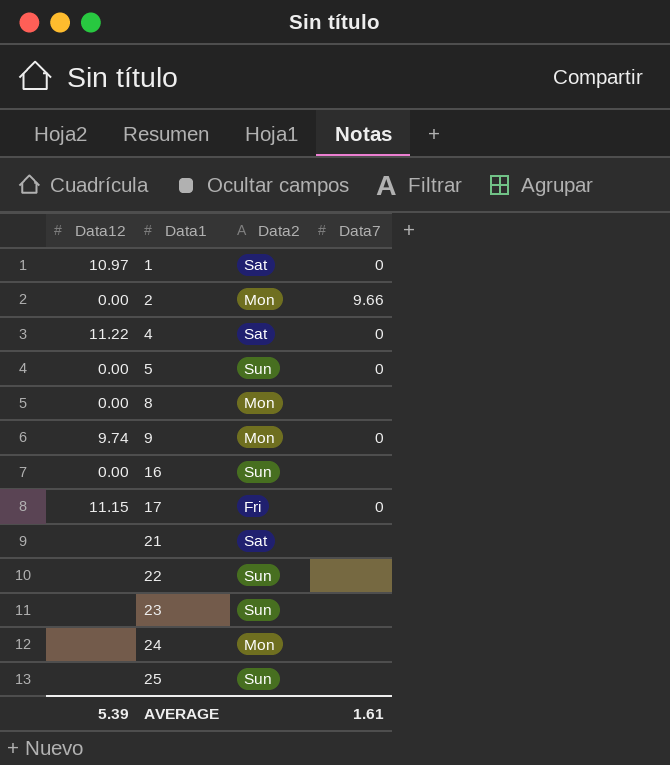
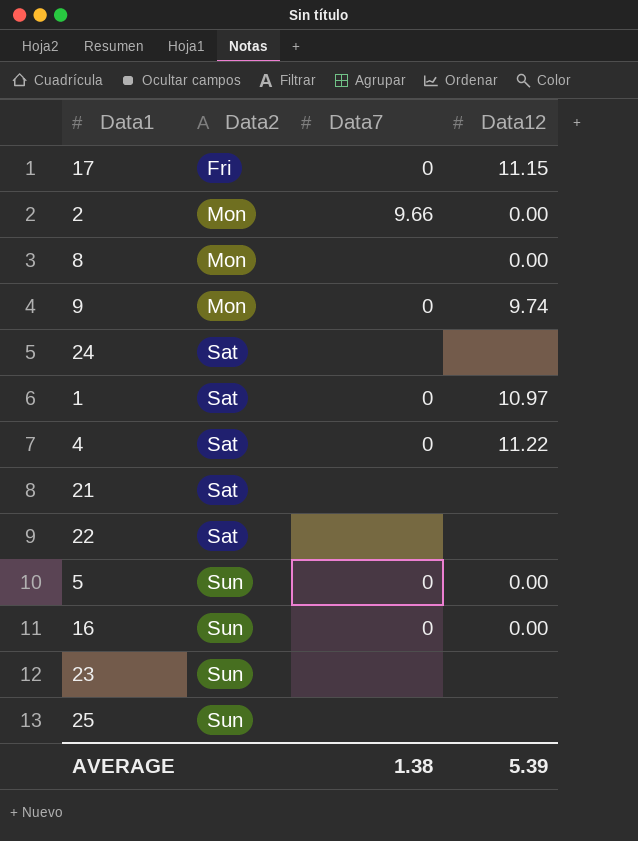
row order: Data1 ascending -> Data2 ascending
column Data12 | position: 1 -> 4
24 | Data2: Mon -> Sat
22 | Data2: Sun -> Sat
16 | Data7: none -> 0
AVERAGE | Data7: 1.61 -> 1.38

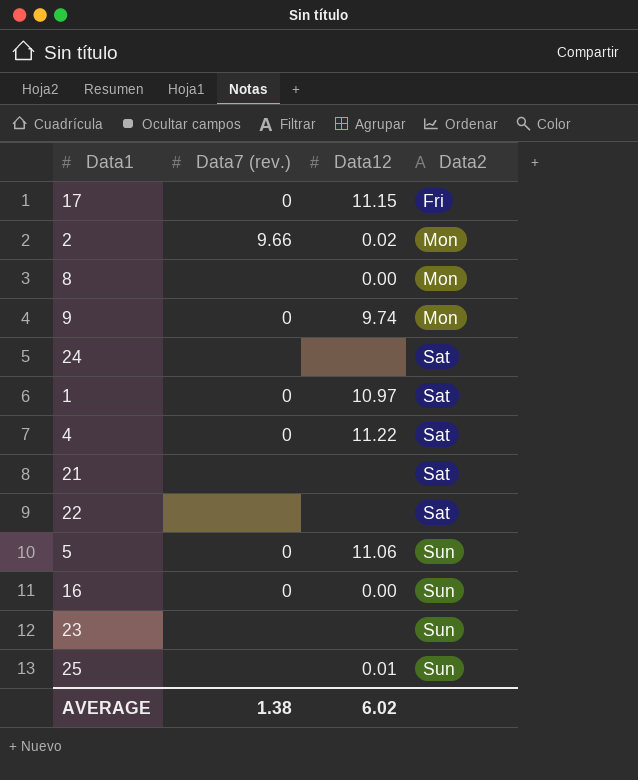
column name: Data7 -> Data7 (rev.)
column Data2 | position: 2 -> 4
2 | Data12: 0.00 -> 0.02
5 | Data12: 0.00 -> 11.06
25 | Data12: none -> 0.01
AVERAGE | Data12: 5.39 -> 6.02

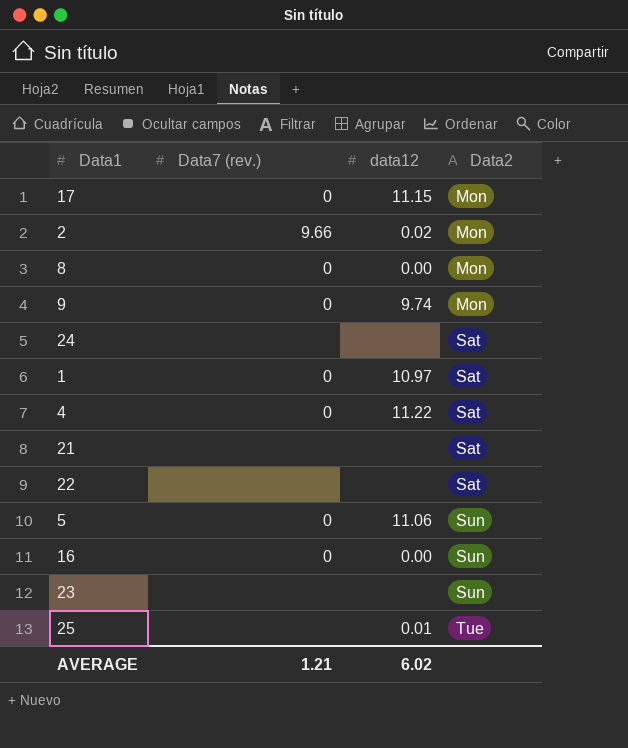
column name: Data12 -> data12
17 | Data2: Fri -> Mon
8 | Data7 (rev.): none -> 0
25 | Data2: Sun -> Tue
AVERAGE | Data7 (rev.): 1.38 -> 1.21

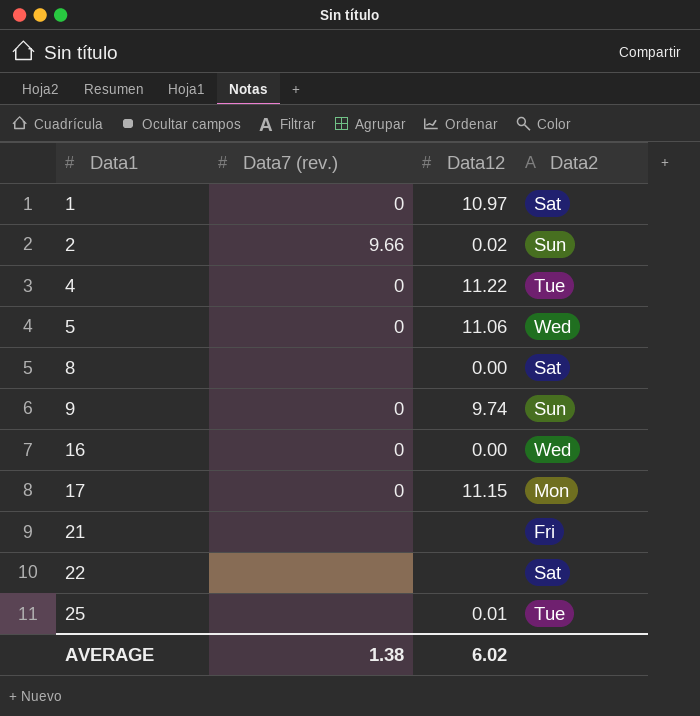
row order: Data2 ascending -> Data1 ascending
column name: data12 -> Data12
row 24: none | none | Sat -> none
row 23: none | none | Sun -> none
2 | Data2: Mon -> Sun
4 | Data2: Sat -> Tue
5 | Data2: Sun -> Wed
8 | Data7 (rev.): 0 -> none
8 | Data2: Mon -> Sat
9 | Data2: Mon -> Sun
16 | Data2: Sun -> Wed
21 | Data2: Sat -> Fri
AVERAGE | Data7 (rev.): 1.21 -> 1.38

